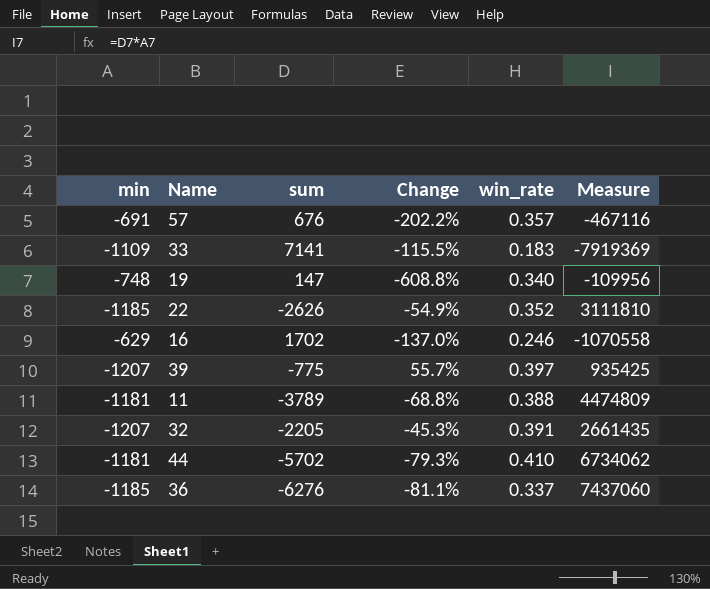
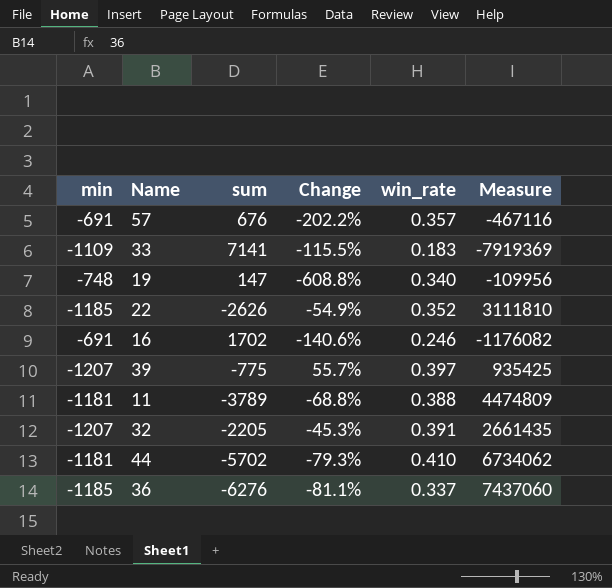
16 | min: -629 -> -691
16 | Change: -137.0% -> -140.6%
16 | Measure: -1070558 -> -1176082

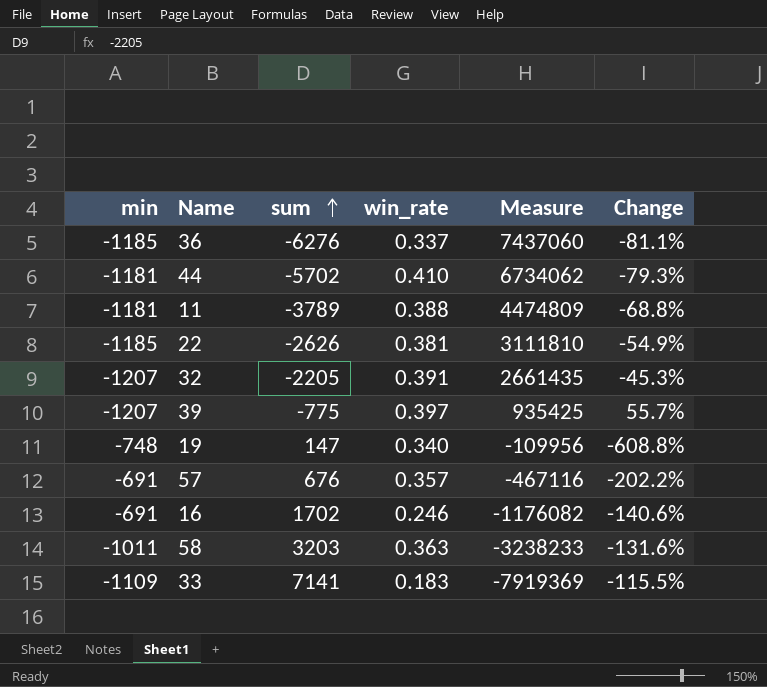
row order: none -> sum ascending
column Change | position: 4 -> 6
22 | win_rate: 0.352 -> 0.381
row 58: none -> -1011 | 3203 | 0.363 | -3238233 | -131.6%

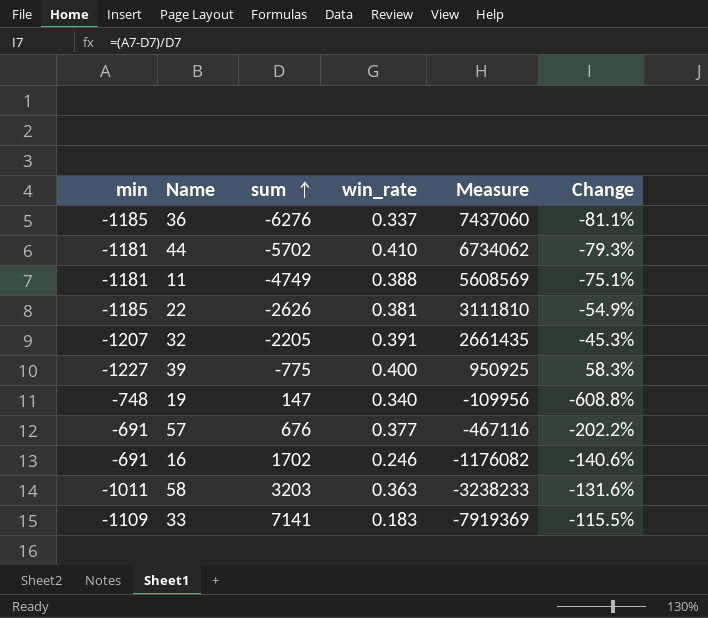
11 | sum: -3789 -> -4749
11 | Measure: 4474809 -> 5608569
11 | Change: -68.8% -> -75.1%
39 | min: -1207 -> -1227
39 | win_rate: 0.397 -> 0.400
39 | Measure: 935425 -> 950925
39 | Change: 55.7% -> 58.3%
57 | win_rate: 0.357 -> 0.377

